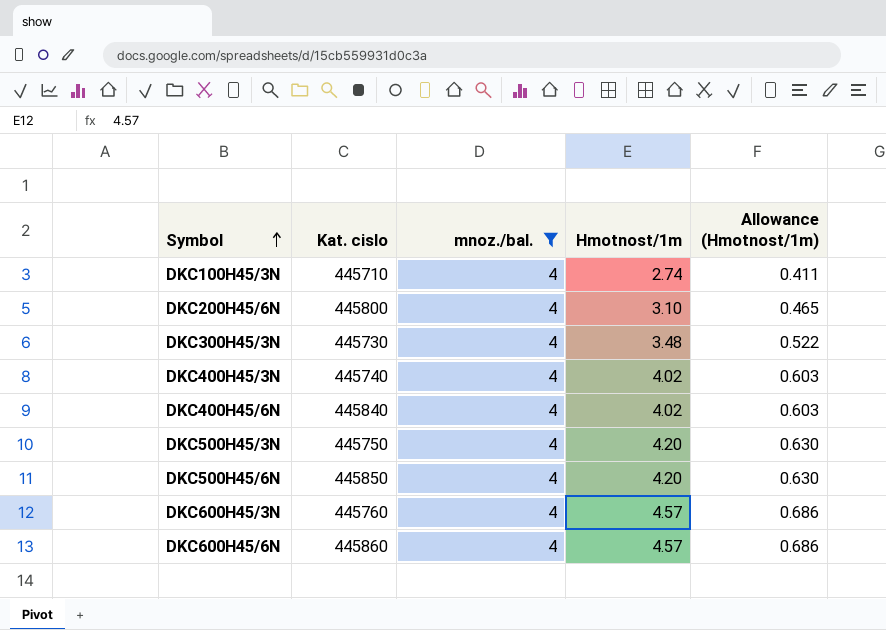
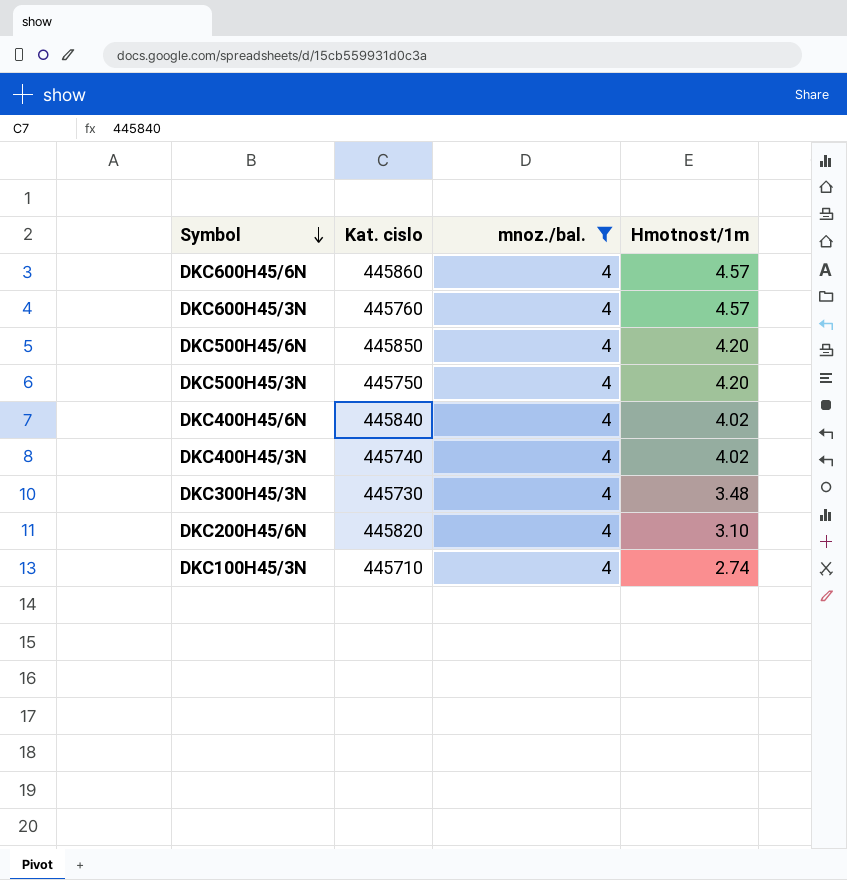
row order: Symbol ascending -> Symbol descending
column Allowance (Hmotnost/1m) | formula: [Hmotnost/1m] * 0.15 -> none
DKC200H45/6N | Kat. cislo: 445800 -> 445820

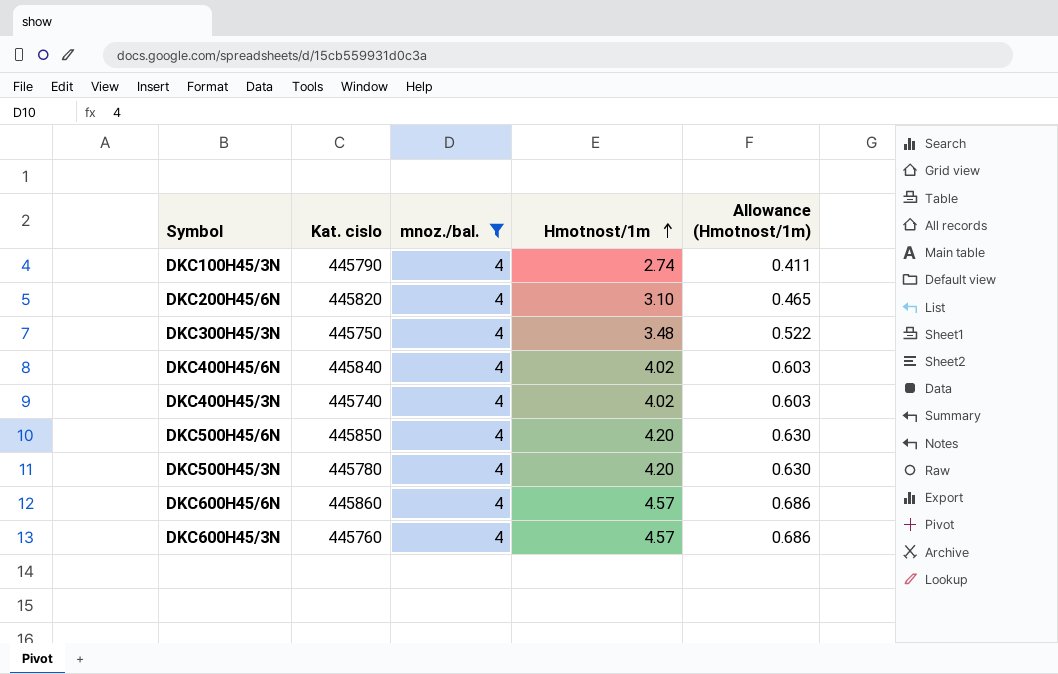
row order: Symbol descending -> Hmotnost/1m ascending
column Allowance (Hmotnost/1m) | formula: none -> [Hmotnost/1m] * 0.15
DKC100H45/3N | Kat. cislo: 445710 -> 445790
DKC300H45/3N | Kat. cislo: 445730 -> 445750
DKC500H45/3N | Kat. cislo: 445750 -> 445780

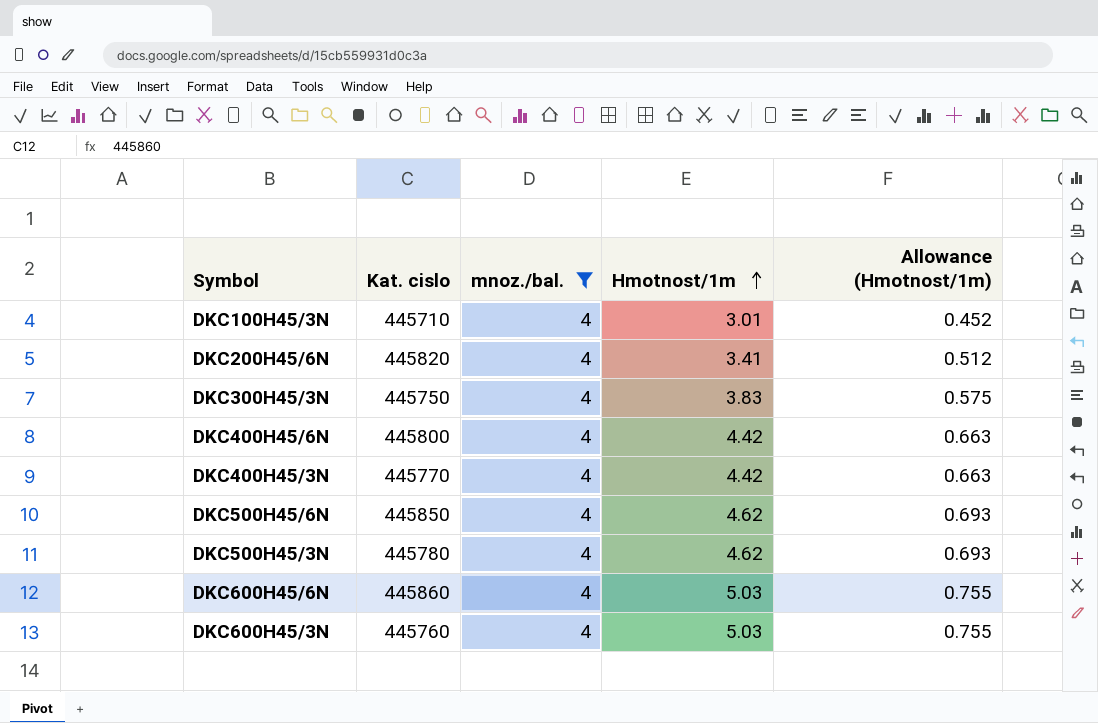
DKC100H45/3N | Kat. cislo: 445790 -> 445710
DKC100H45/3N | Hmotnost/1m: 2.74 -> 3.01
DKC100H45/3N | Allowance (Hmotnost/1m): 0.411 -> 0.452
DKC200H45/6N | Hmotnost/1m: 3.10 -> 3.41
DKC200H45/6N | Allowance (Hmotnost/1m): 0.465 -> 0.512
DKC300H45/3N | Hmotnost/1m: 3.48 -> 3.83
DKC300H45/3N | Allowance (Hmotnost/1m): 0.522 -> 0.575
DKC400H45/6N | Kat. cislo: 445840 -> 445800
DKC400H45/6N | Hmotnost/1m: 4.02 -> 4.42
DKC400H45/6N | Allowance (Hmotnost/1m): 0.603 -> 0.663
DKC400H45/3N | Kat. cislo: 445740 -> 445770
DKC400H45/3N | Hmotnost/1m: 4.02 -> 4.42
DKC400H45/3N | Allowance (Hmotnost/1m): 0.603 -> 0.663
DKC500H45/6N | Hmotnost/1m: 4.20 -> 4.62
DKC500H45/6N | Allowance (Hmotnost/1m): 0.630 -> 0.693
DKC500H45/3N | Hmotnost/1m: 4.20 -> 4.62
DKC500H45/3N | Allowance (Hmotnost/1m): 0.630 -> 0.693
DKC600H45/6N | Hmotnost/1m: 4.57 -> 5.03
DKC600H45/6N | Allowance (Hmotnost/1m): 0.686 -> 0.755
DKC600H45/3N | Hmotnost/1m: 4.57 -> 5.03
DKC600H45/3N | Allowance (Hmotnost/1m): 0.686 -> 0.755

